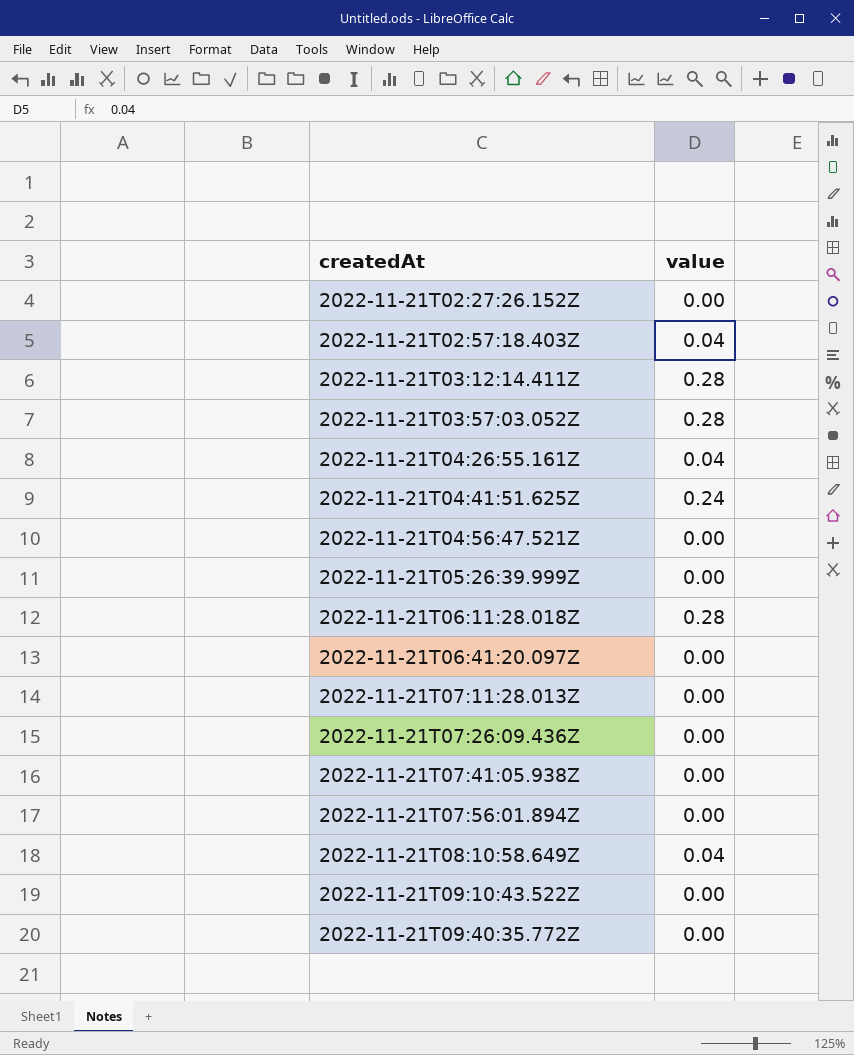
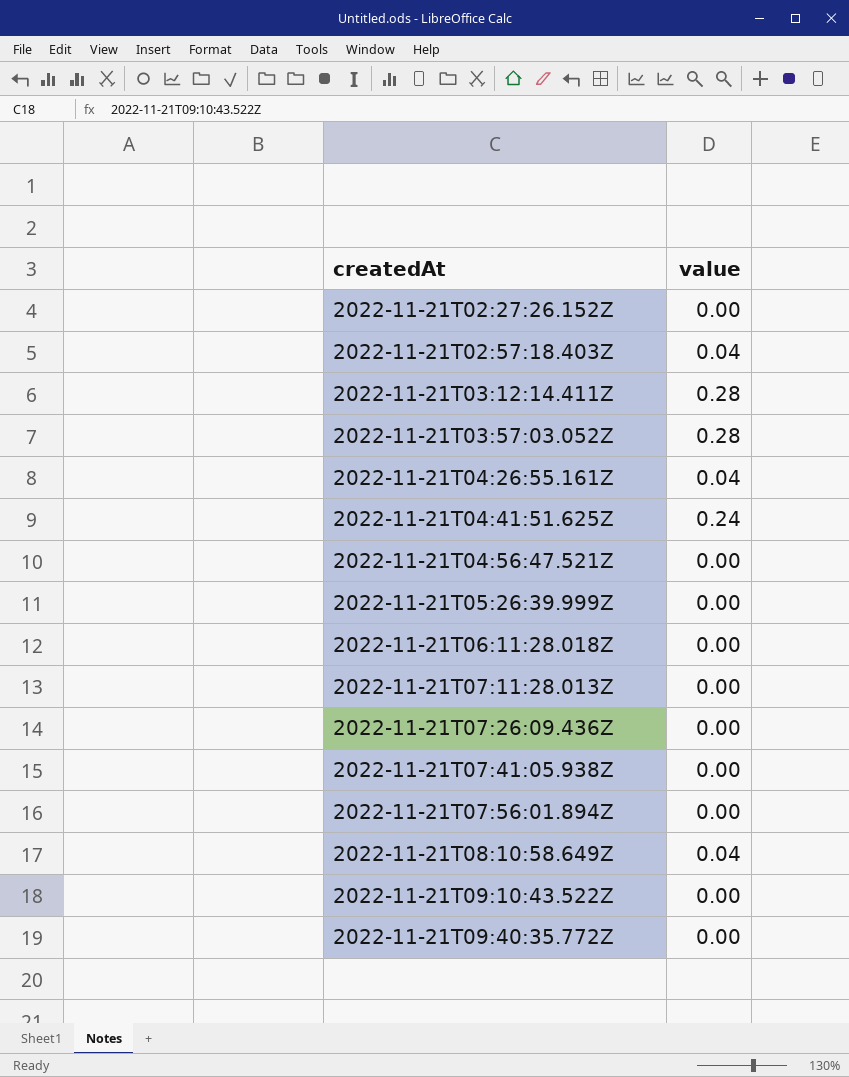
row 2022-11-21T06:41:20.097Z: 0.00 -> none
2022-11-21T06:11:28.018Z | value: 0.28 -> 0.00

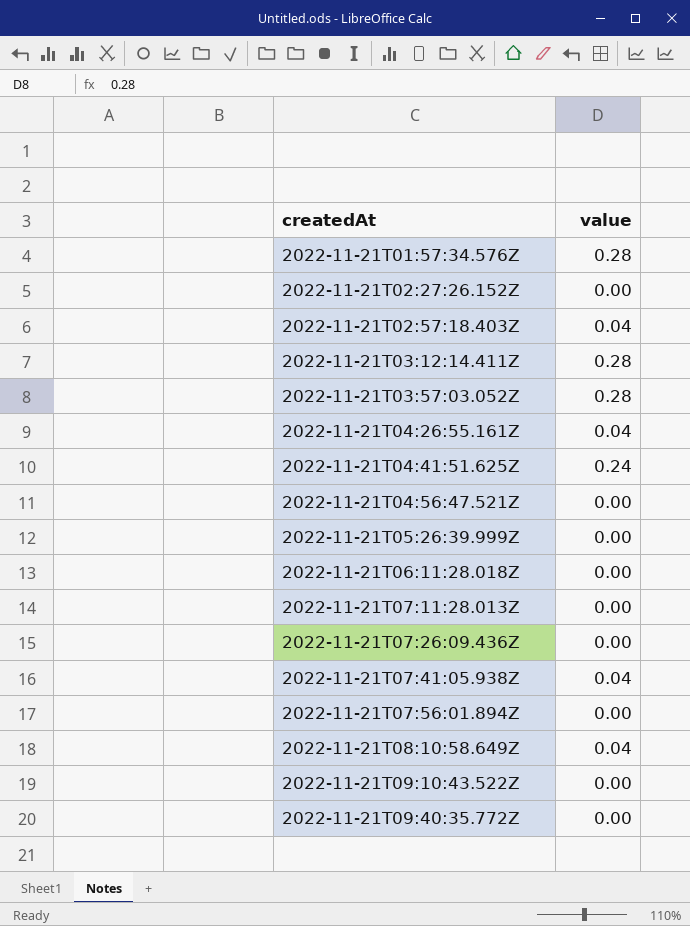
row 2022-11-21T01:57:34.576Z: none -> 0.28
2022-11-21T07:41:05.938Z | value: 0.00 -> 0.04

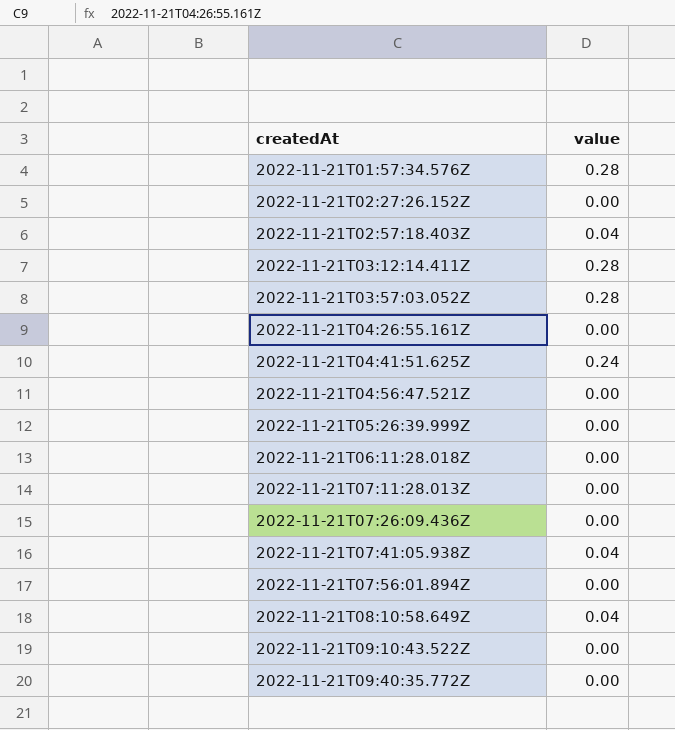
2022-11-21T04:26:55.161Z | value: 0.04 -> 0.00

